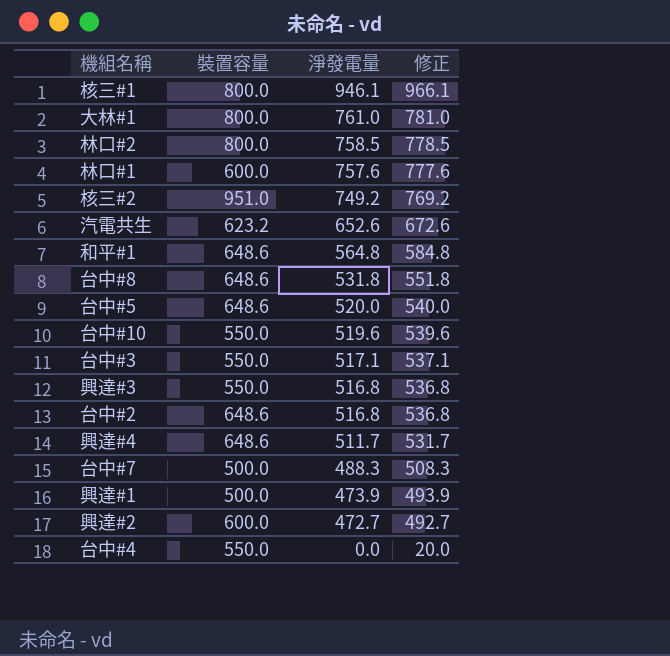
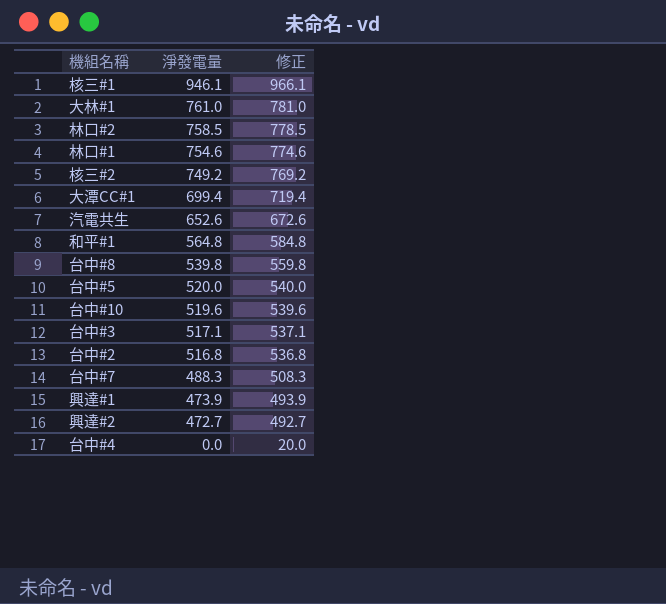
column 裝置容量 | position: 2 -> none
row 興達#3: 550.0 | 516.8 | 536.8 -> none
row 興達#4: 648.6 | 511.7 | 531.7 -> none
林口#1 | 淨發電量: 757.6 -> 754.6
林口#1 | 修正: 777.6 -> 774.6
row 大潭CC#1: none -> 699.4 | 719.4
台中#8 | 淨發電量: 531.8 -> 539.8
台中#8 | 修正: 551.8 -> 559.8

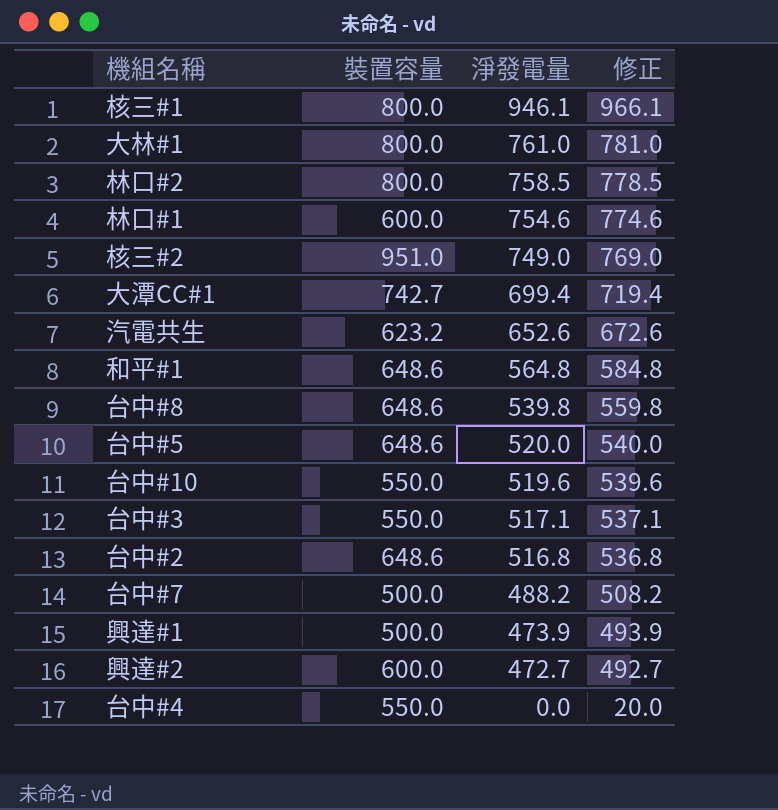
column 裝置容量 | position: none -> 2
核三#2 | 淨發電量: 749.2 -> 749.0
核三#2 | 修正: 769.2 -> 769.0
台中#7 | 淨發電量: 488.3 -> 488.2
台中#7 | 修正: 508.3 -> 508.2

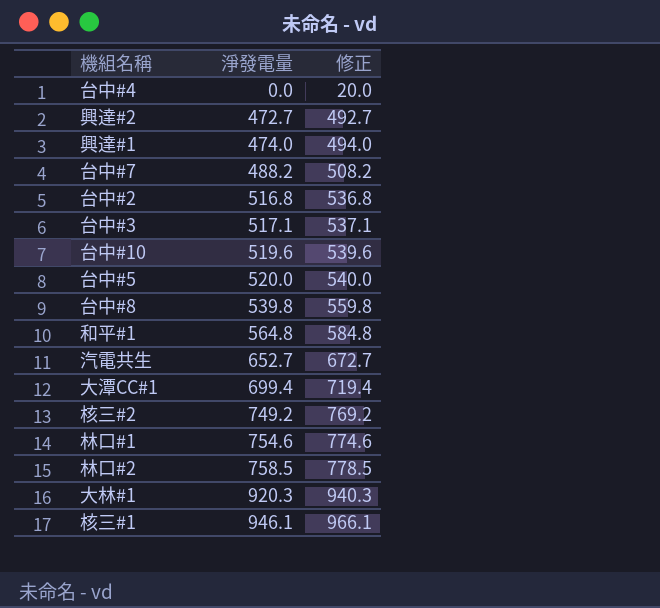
row order: 淨發電量 descending -> 淨發電量 ascending
column 裝置容量 | position: 2 -> none
興達#1 | 淨發電量: 473.9 -> 474.0
興達#1 | 修正: 493.9 -> 494.0
汽電共生 | 淨發電量: 652.6 -> 652.7
汽電共生 | 修正: 672.6 -> 672.7
核三#2 | 淨發電量: 749.0 -> 749.2
核三#2 | 修正: 769.0 -> 769.2
大林#1 | 淨發電量: 761.0 -> 920.3
大林#1 | 修正: 781.0 -> 940.3

